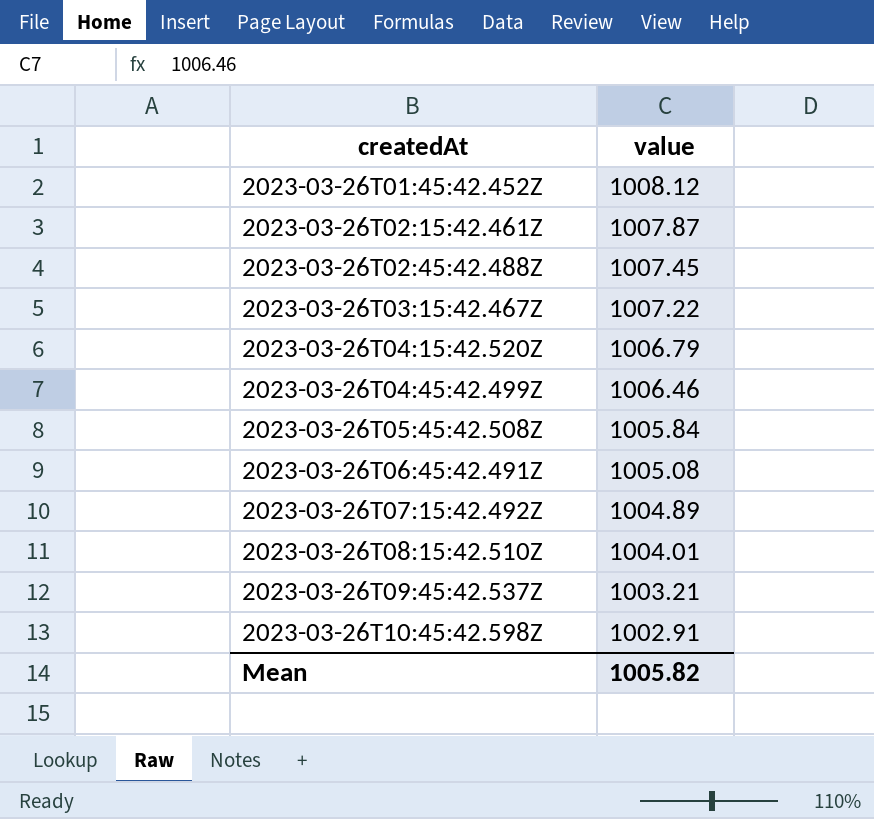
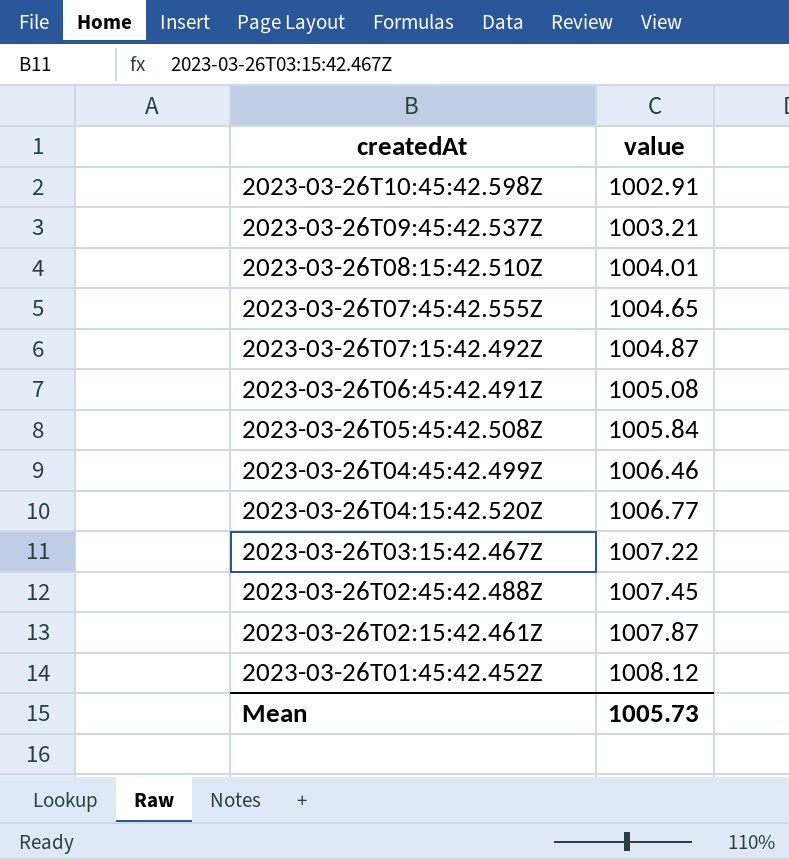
row order: createdAt ascending -> createdAt descending
row 2023-03-26T07:45:42.555Z: none -> 1004.65
2023-03-26T07:15:42.492Z | value: 1004.89 -> 1004.87
2023-03-26T04:15:42.520Z | value: 1006.79 -> 1006.77
Mean | value: 1005.82 -> 1005.73

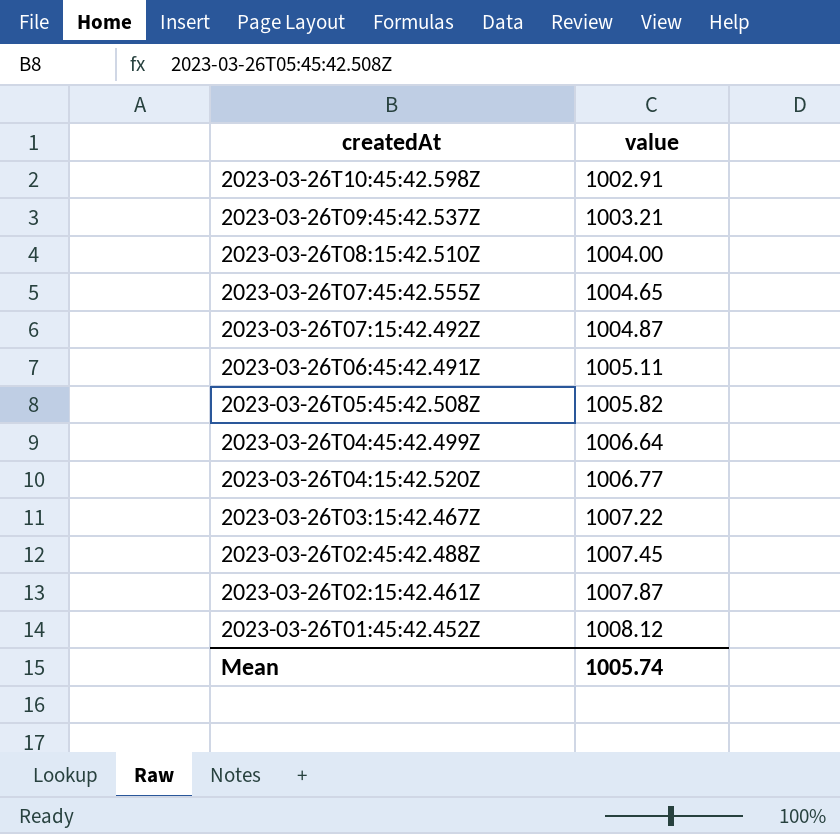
2023-03-26T08:15:42.510Z | value: 1004.01 -> 1004.00
2023-03-26T06:45:42.491Z | value: 1005.08 -> 1005.11
2023-03-26T05:45:42.508Z | value: 1005.84 -> 1005.82
2023-03-26T04:45:42.499Z | value: 1006.46 -> 1006.64
Mean | value: 1005.73 -> 1005.74

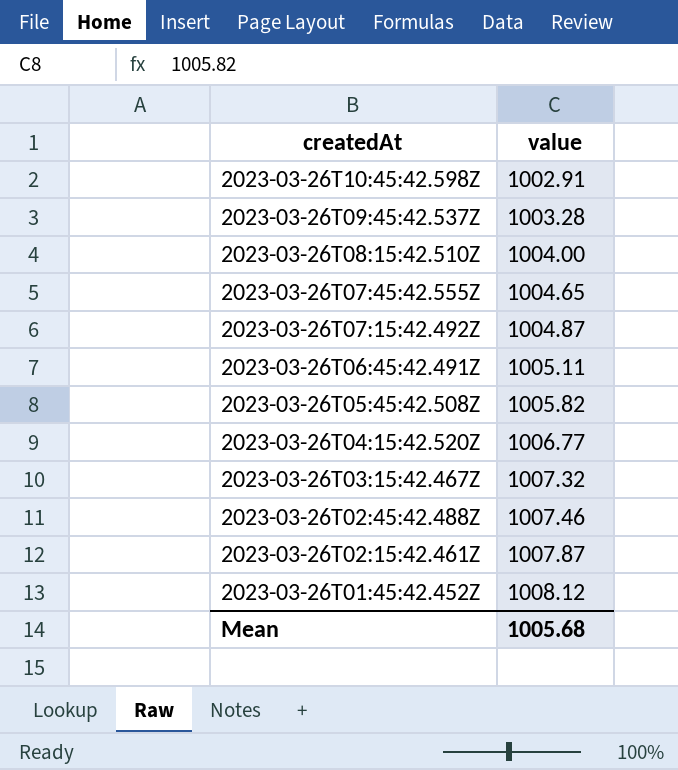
row 2023-03-26T04:45:42.499Z: 1006.64 -> none
2023-03-26T09:45:42.537Z | value: 1003.21 -> 1003.28
2023-03-26T03:15:42.467Z | value: 1007.22 -> 1007.32
2023-03-26T02:45:42.488Z | value: 1007.45 -> 1007.46
Mean | value: 1005.74 -> 1005.68

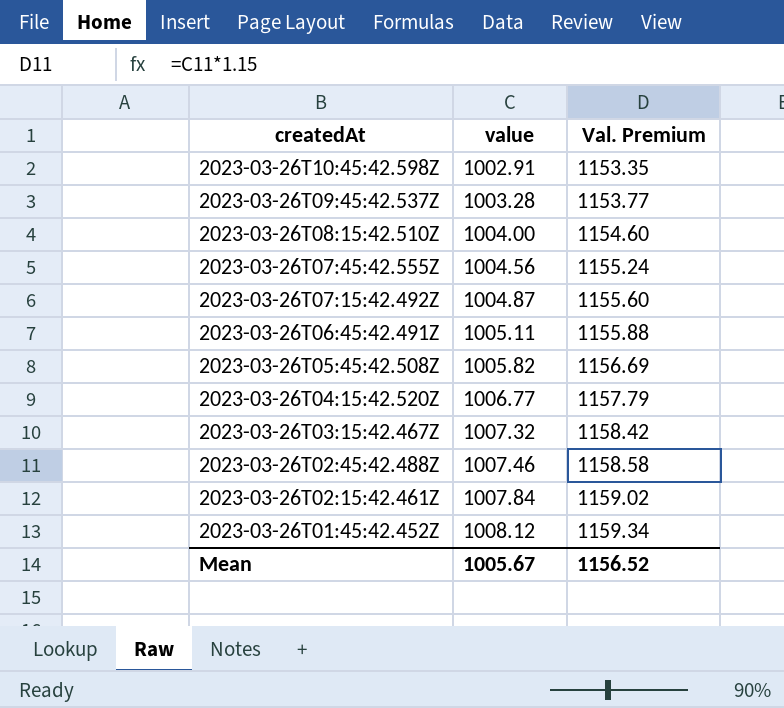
column Val. Premium | formula: none -> [value] * 1.15
2023-03-26T07:45:42.555Z | value: 1004.65 -> 1004.56
2023-03-26T02:15:42.461Z | value: 1007.87 -> 1007.84
Mean | value: 1005.68 -> 1005.67

